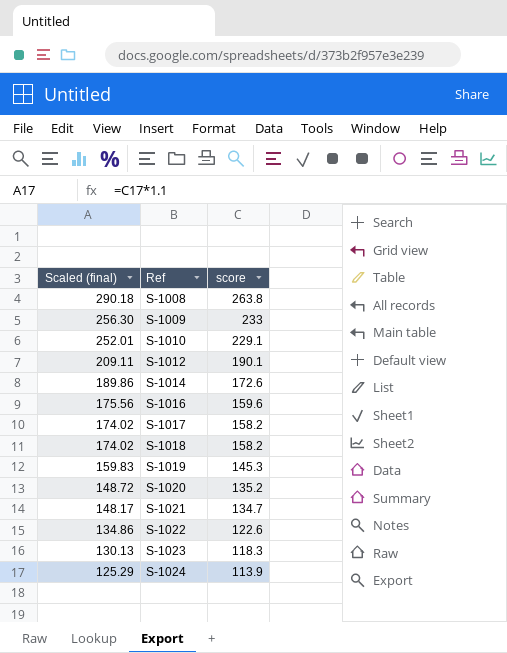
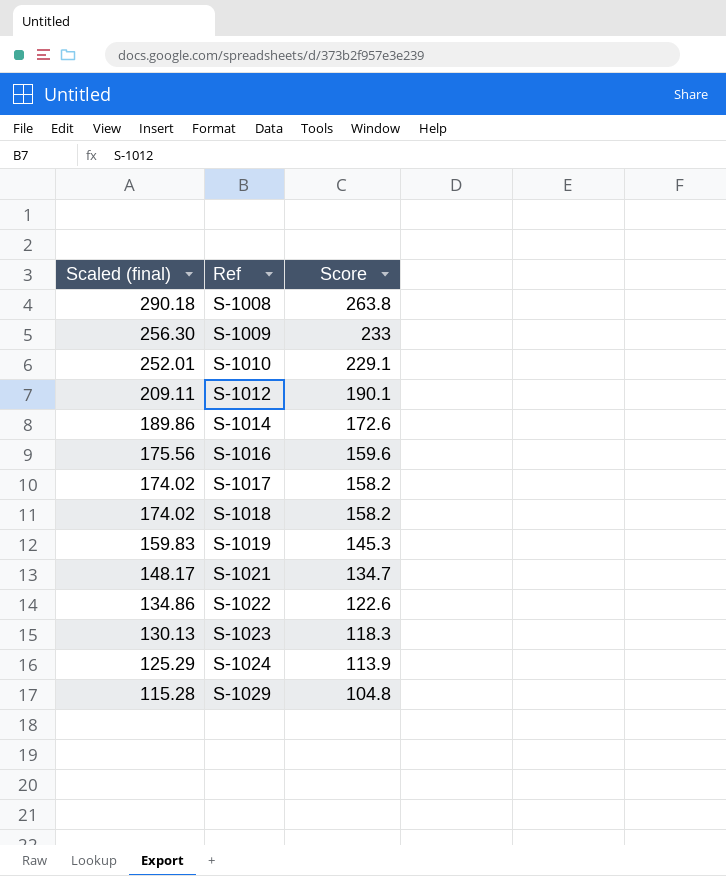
column name: score -> Score
row S-1020: 148.72 | 135.2 -> none
row S-1029: none -> 115.28 | 104.8

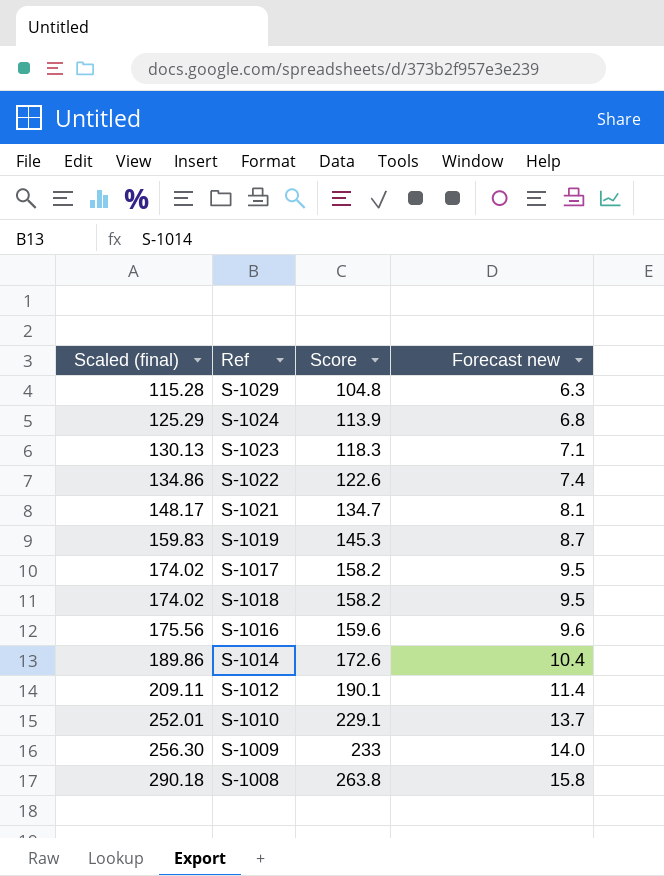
row order: Scaled (final) descending -> Scaled (final) ascending
column Forecast new | formula: none -> [Score] * 0.06

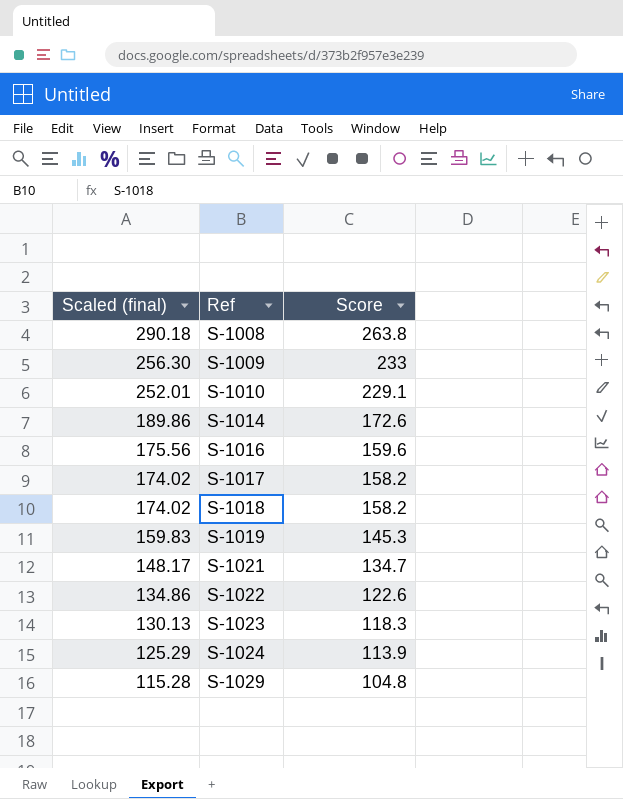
row order: Scaled (final) ascending -> Scaled (final) descending
column Forecast new | formula: [Score] * 0.06 -> none
row S-1012: 209.11 | 190.1 | 11.4 -> none

